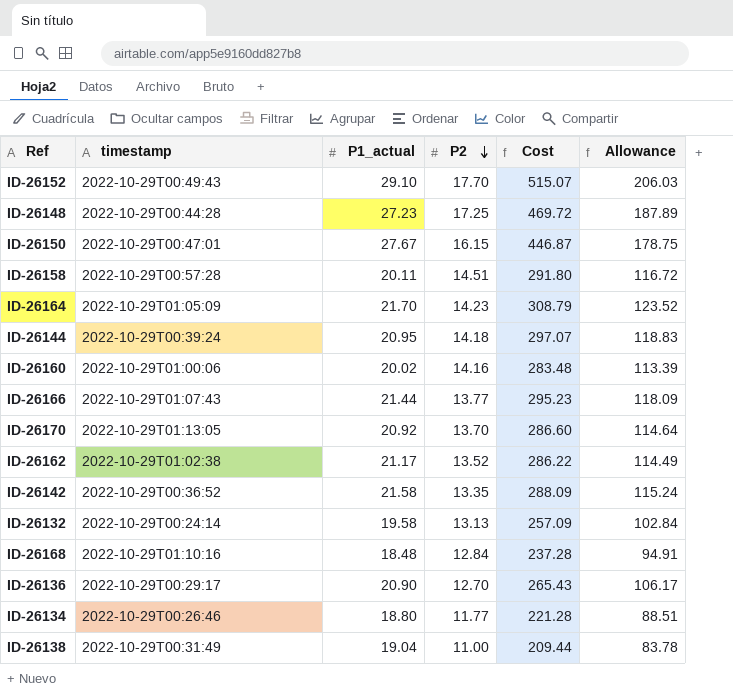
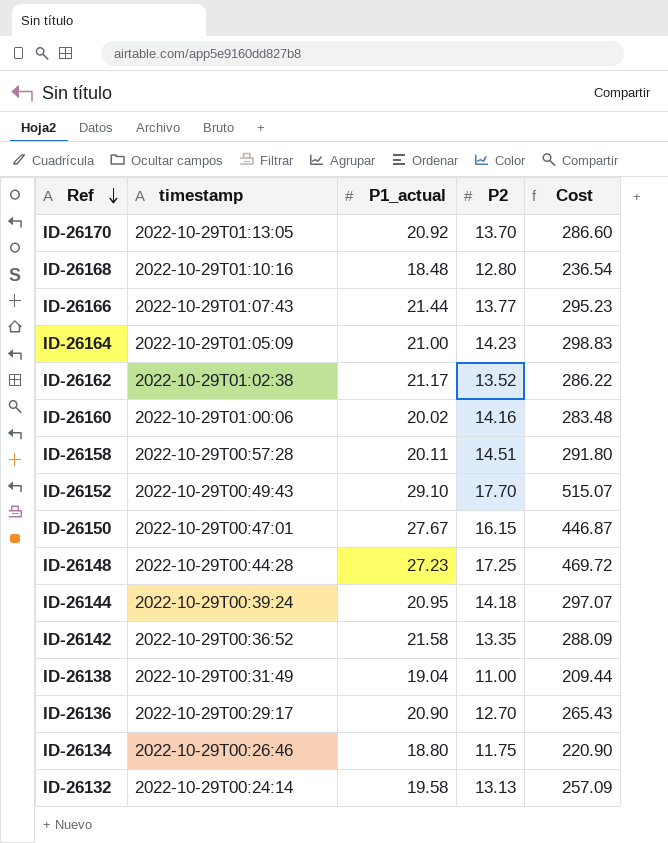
row order: P2 descending -> Ref descending
column Allowance | formula: [Cost] * 0.4 -> none
ID-26168 | P2: 12.84 -> 12.80
ID-26168 | Cost: 237.28 -> 236.54
ID-26164 | P1_actual: 21.70 -> 21.00
ID-26164 | Cost: 308.79 -> 298.83
ID-26134 | P2: 11.77 -> 11.75
ID-26134 | Cost: 221.28 -> 220.90

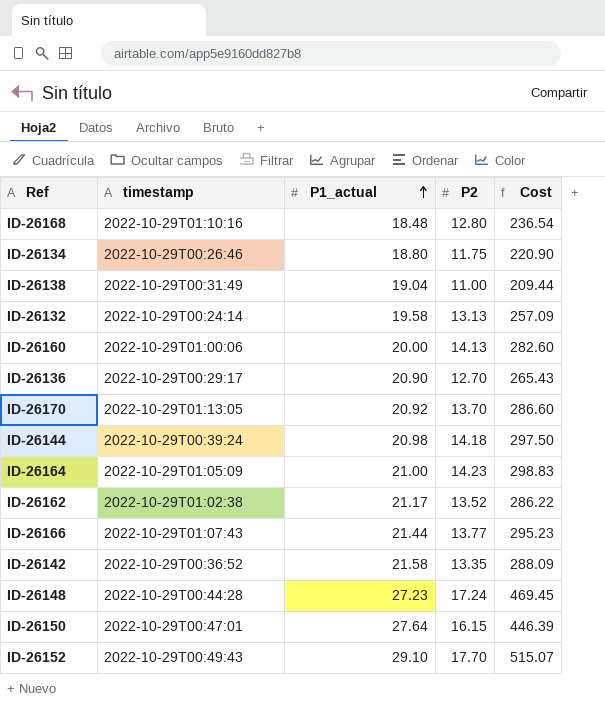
row order: Ref descending -> P1_actual ascending
row ID-26158: 2022-10-29T00:57:28 | 20.11 | 14.51 | 291.80 -> none
ID-26160 | P1_actual: 20.02 -> 20.00
ID-26160 | P2: 14.16 -> 14.13
ID-26160 | Cost: 283.48 -> 282.60
ID-26144 | P1_actual: 20.95 -> 20.98
ID-26144 | Cost: 297.07 -> 297.50
ID-26148 | P2: 17.25 -> 17.24
ID-26148 | Cost: 469.72 -> 469.45
ID-26150 | P1_actual: 27.67 -> 27.64
ID-26150 | Cost: 446.87 -> 446.39

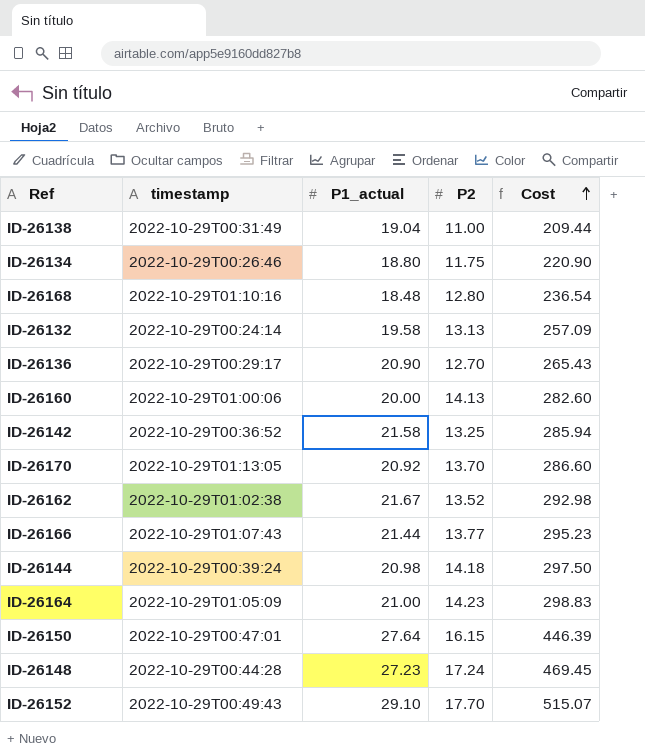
row order: P1_actual ascending -> Cost ascending
ID-26142 | P2: 13.35 -> 13.25
ID-26142 | Cost: 288.09 -> 285.94
ID-26162 | P1_actual: 21.17 -> 21.67
ID-26162 | Cost: 286.22 -> 292.98

